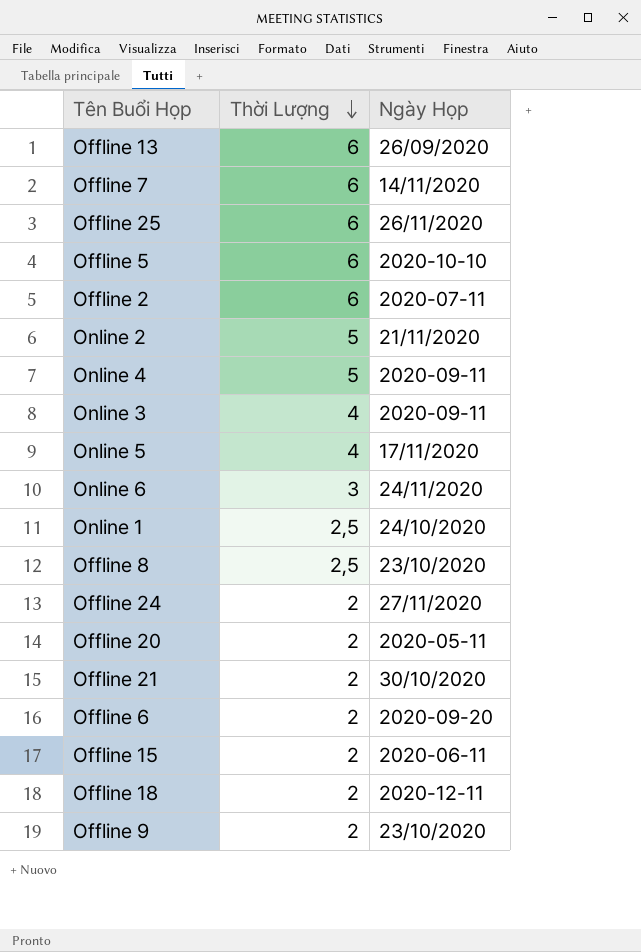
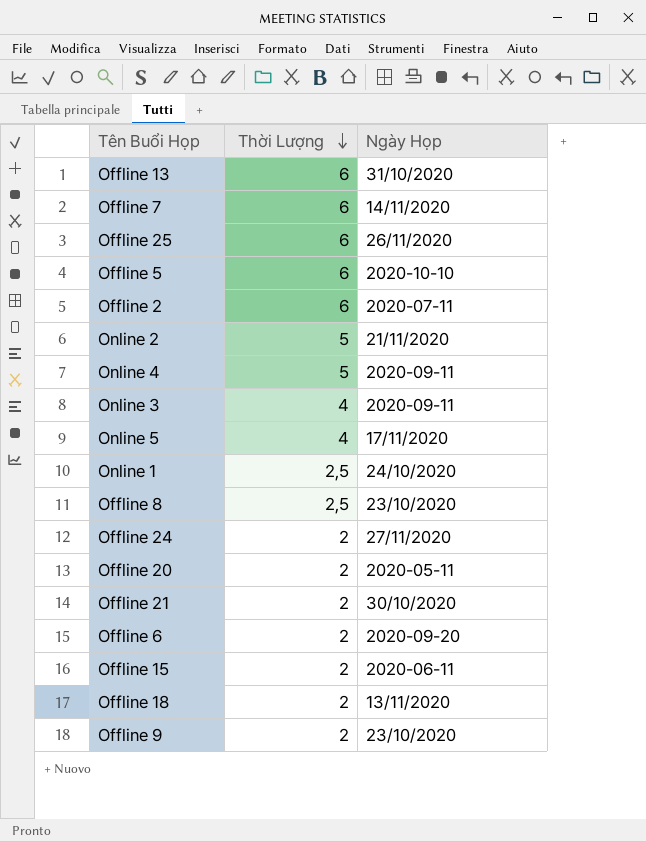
row Online 6: 3 | 24/11/2020 -> none
Offline 13 | Ngày Họp: 26/09/2020 -> 31/10/2020
Offline 18 | Ngày Họp: 2020-12-11 -> 13/11/2020

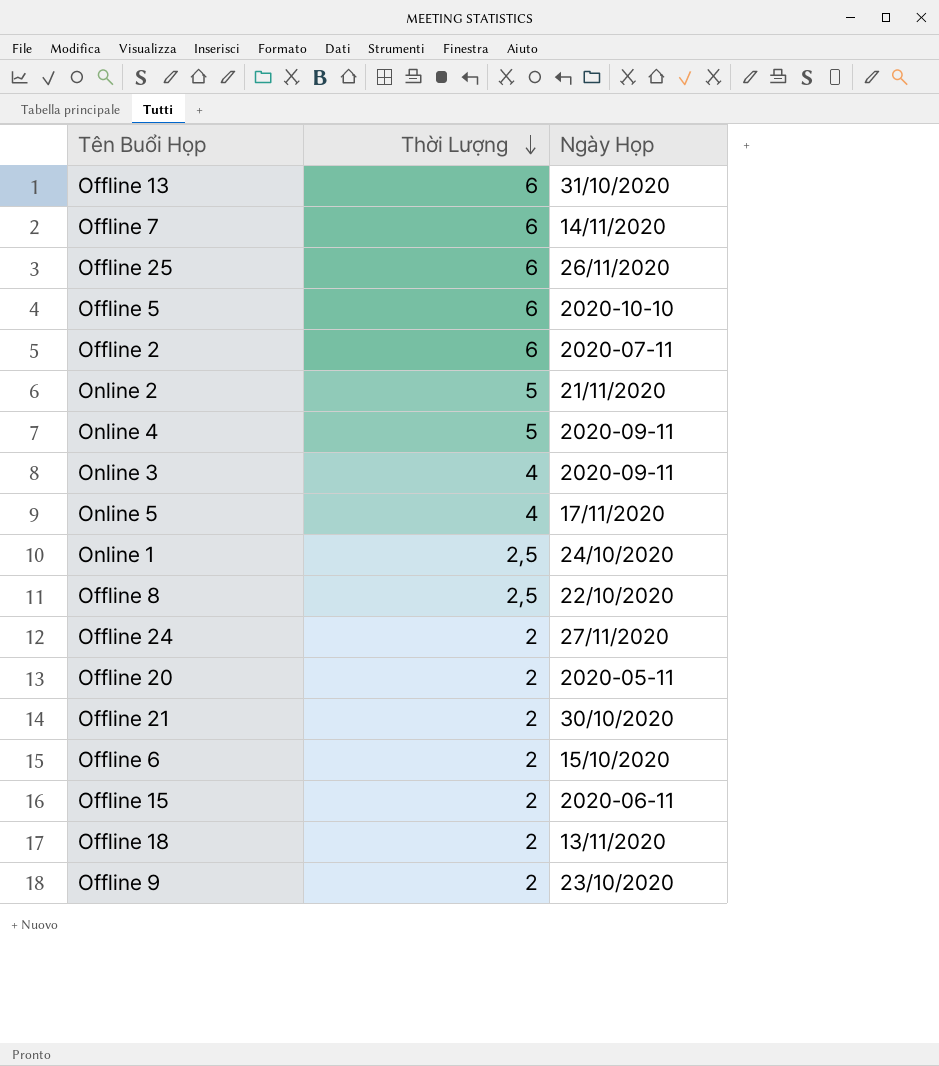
Offline 8 | Ngày Họp: 23/10/2020 -> 22/10/2020
Offline 6 | Ngày Họp: 2020-09-20 -> 15/10/2020

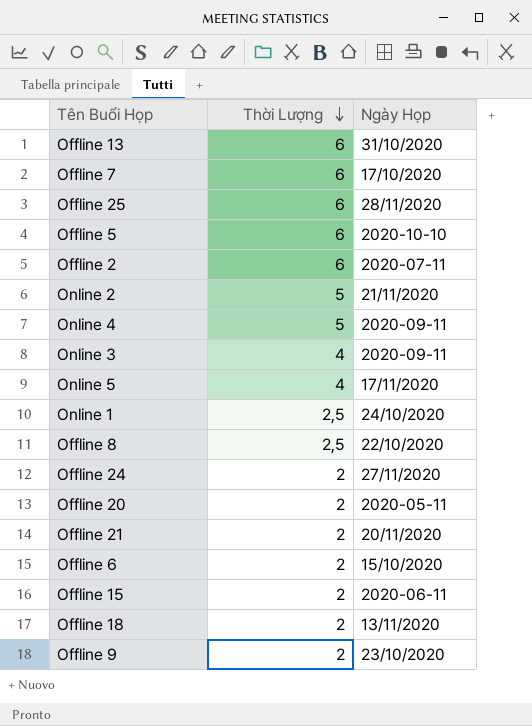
Offline 7 | Ngày Họp: 14/11/2020 -> 17/10/2020
Offline 25 | Ngày Họp: 26/11/2020 -> 28/11/2020
Offline 21 | Ngày Họp: 30/10/2020 -> 20/11/2020

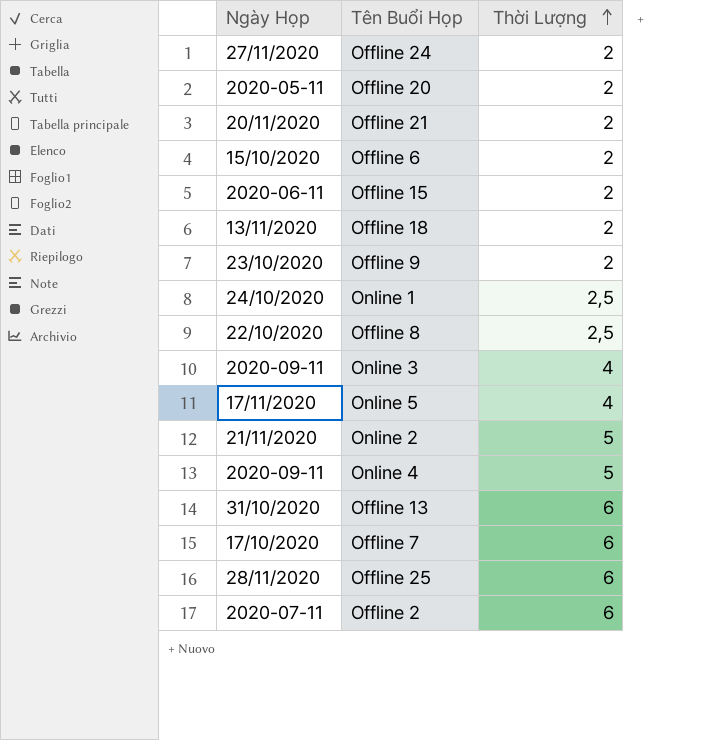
row order: Thời Lượng descending -> Thời Lượng ascending
column Ngày Họp | position: 3 -> 1
row Offline 5: 6 | 2020-10-10 -> none

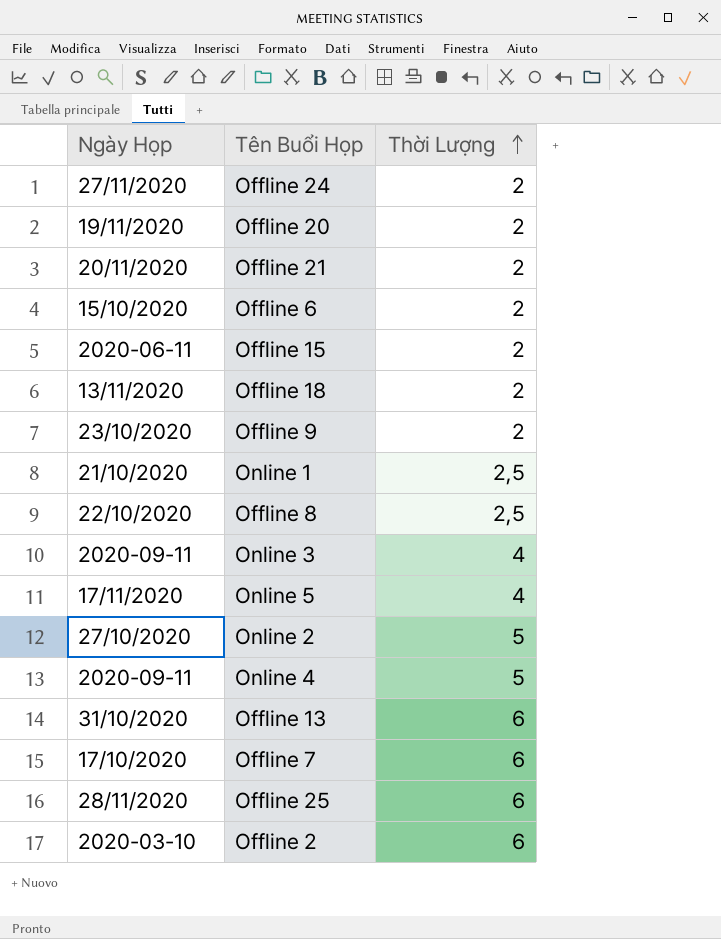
Offline 20 | Ngày Họp: 2020-05-11 -> 19/11/2020
Online 1 | Ngày Họp: 24/10/2020 -> 21/10/2020
Online 2 | Ngày Họp: 21/11/2020 -> 27/10/2020
Offline 2 | Ngày Họp: 2020-07-11 -> 2020-03-10

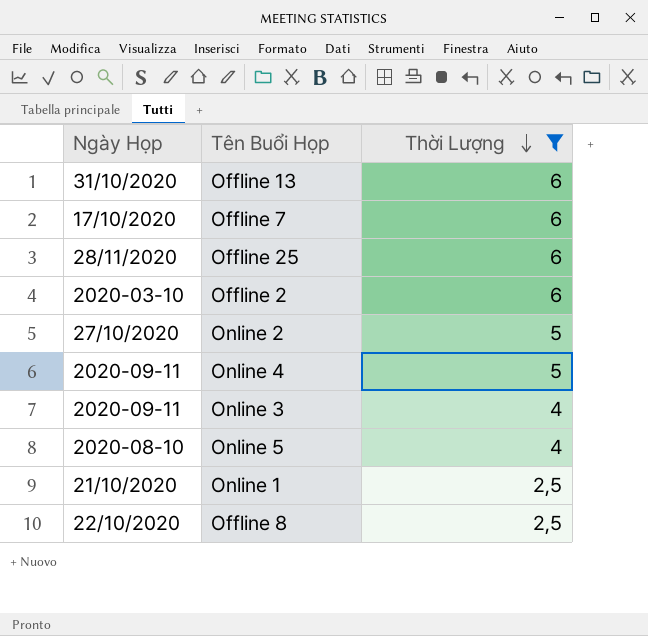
filter: none -> Thời Lượng != 2
row order: Thời Lượng ascending -> Thời Lượng descending
Online 5 | Ngày Họp: 17/11/2020 -> 2020-08-10

